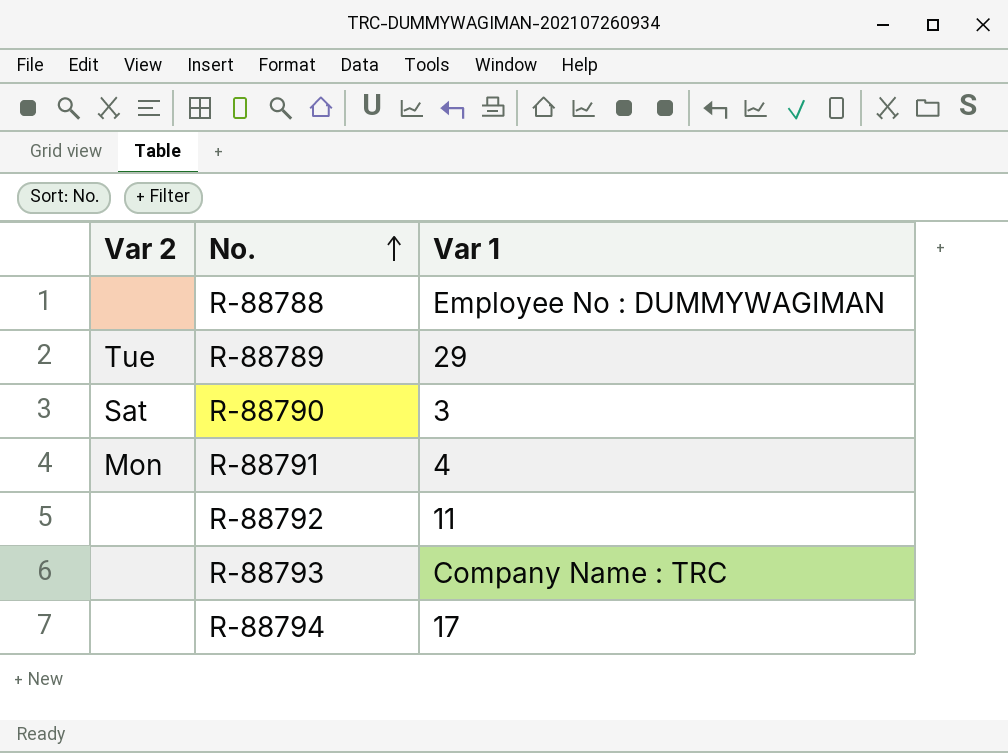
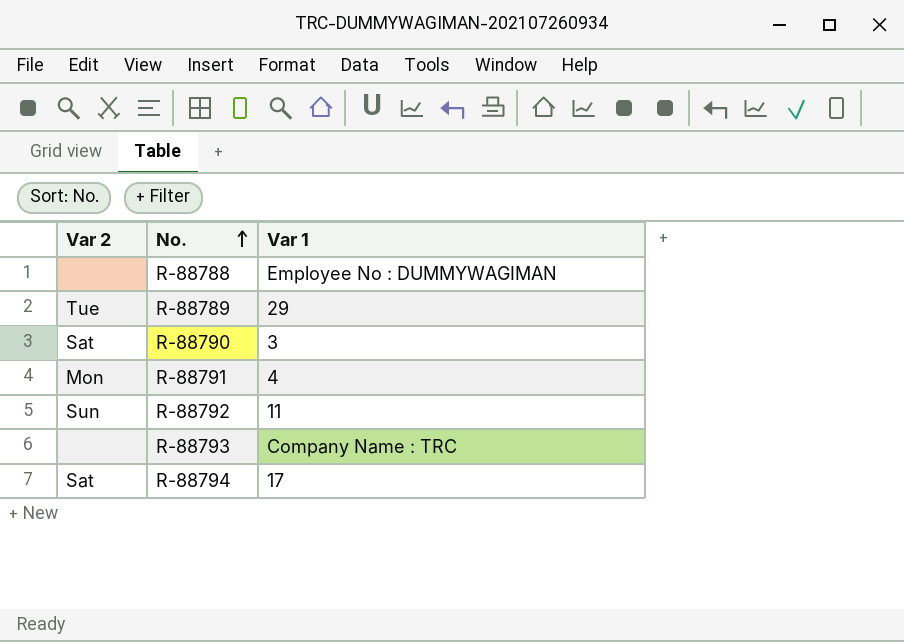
R-88792 | Var 2: none -> Sun
R-88794 | Var 2: none -> Sat

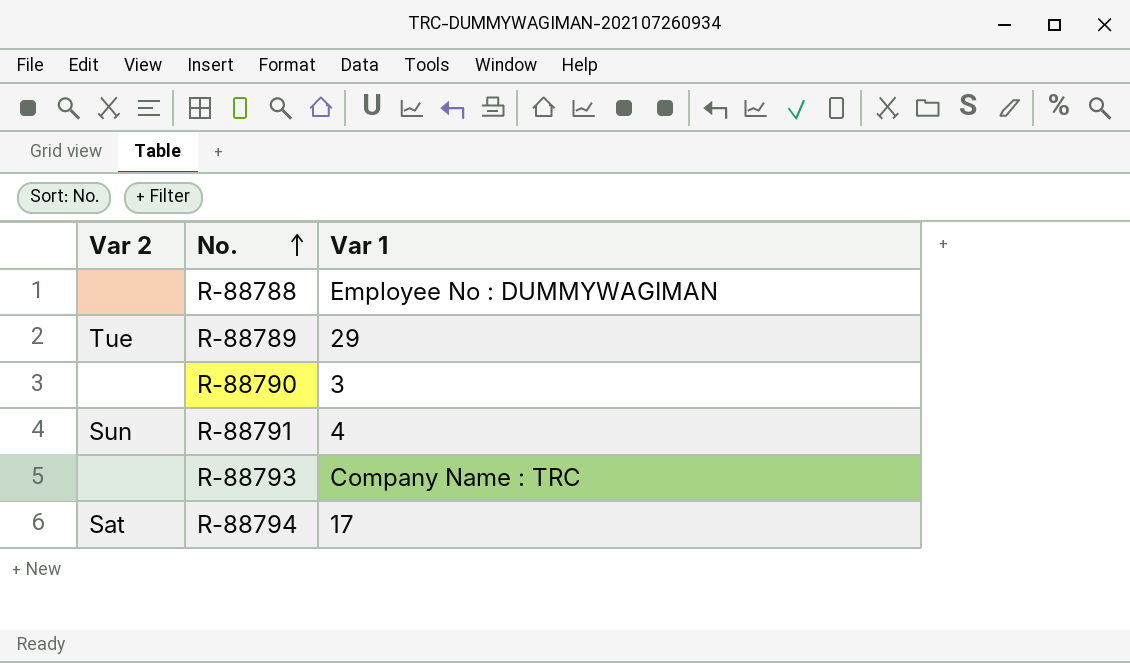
row R-88792: Sun | 11 -> none
R-88790 | Var 2: Sat -> none
R-88791 | Var 2: Mon -> Sun

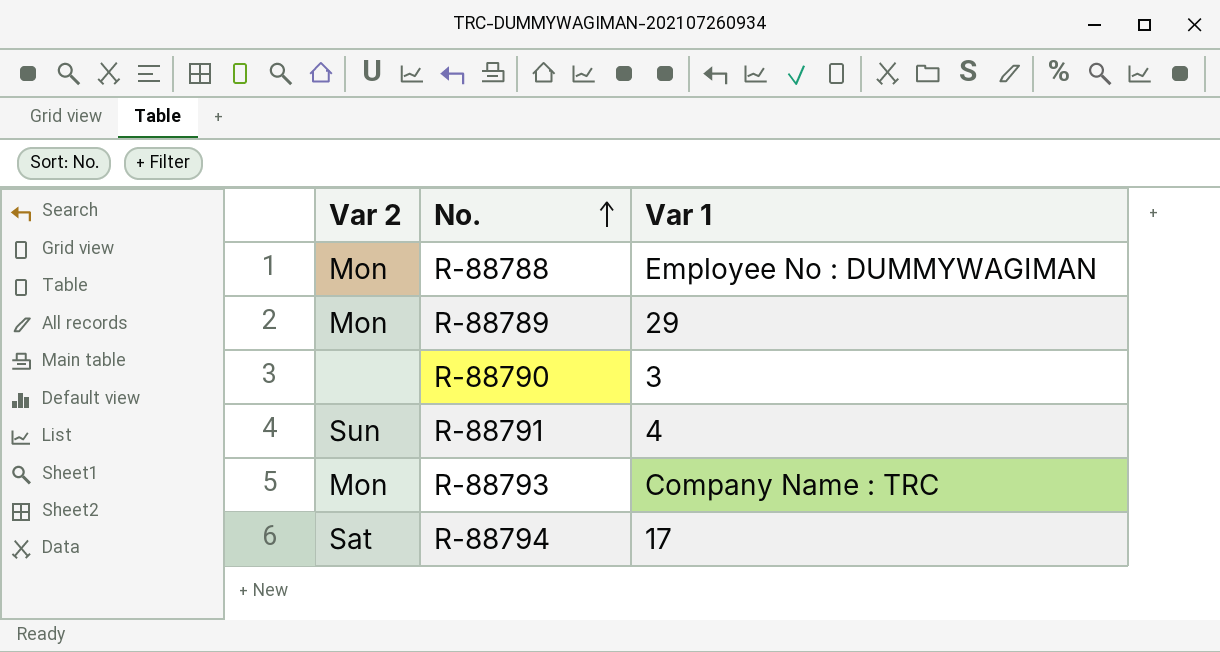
R-88788 | Var 2: none -> Mon
R-88789 | Var 2: Tue -> Mon
R-88793 | Var 2: none -> Mon

